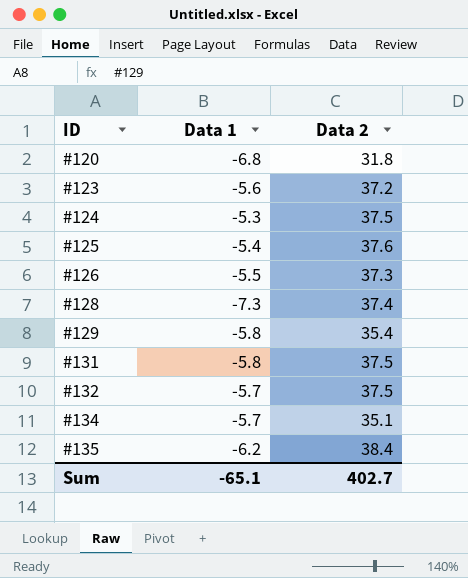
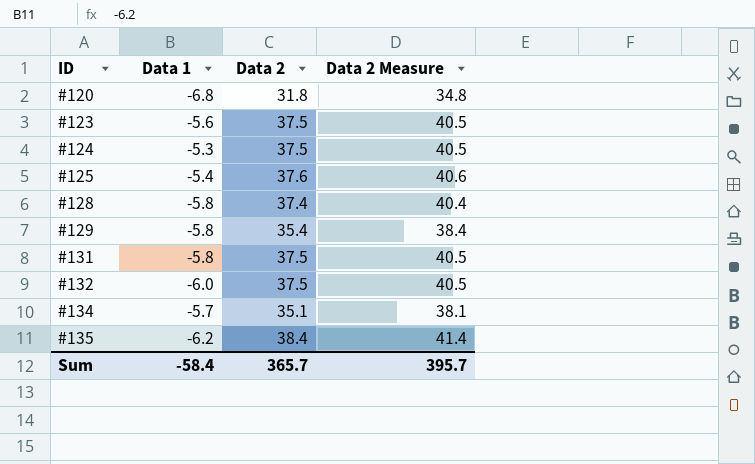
column Data 2 Measure | formula: none -> [Data 2] + 3
row #126: -5.5 | 37.3 -> none
#123 | Data 2: 37.2 -> 37.5
#128 | Data 1: -7.3 -> -5.8
#132 | Data 1: -5.7 -> -6.0
Sum | Data 1: -65.1 -> -58.4
Sum | Data 2: 402.7 -> 365.7

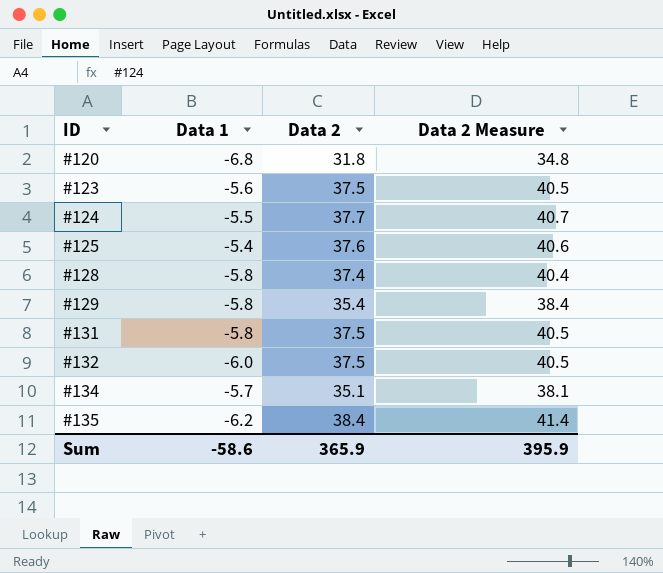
#124 | Data 1: -5.3 -> -5.5
#124 | Data 2: 37.5 -> 37.7
#124 | Data 2 Measure: 40.5 -> 40.7
Sum | Data 1: -58.4 -> -58.6
Sum | Data 2: 365.7 -> 365.9
Sum | Data 2 Measure: 395.7 -> 395.9

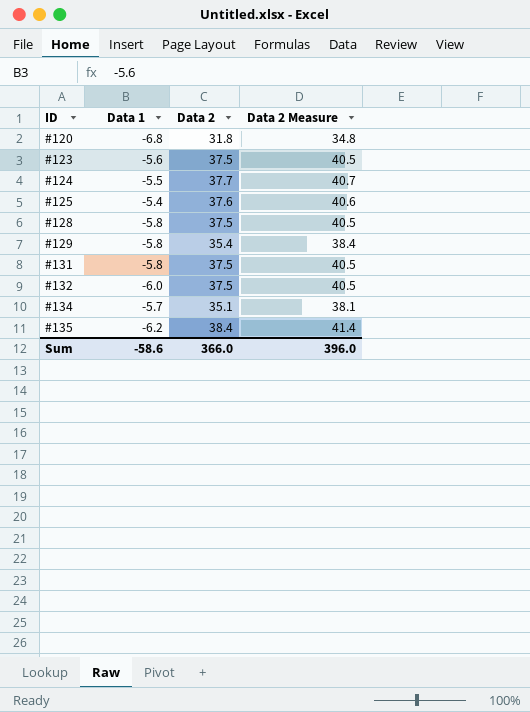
#128 | Data 2: 37.4 -> 37.5
#128 | Data 2 Measure: 40.4 -> 40.5
Sum | Data 2: 365.9 -> 366.0
Sum | Data 2 Measure: 395.9 -> 396.0

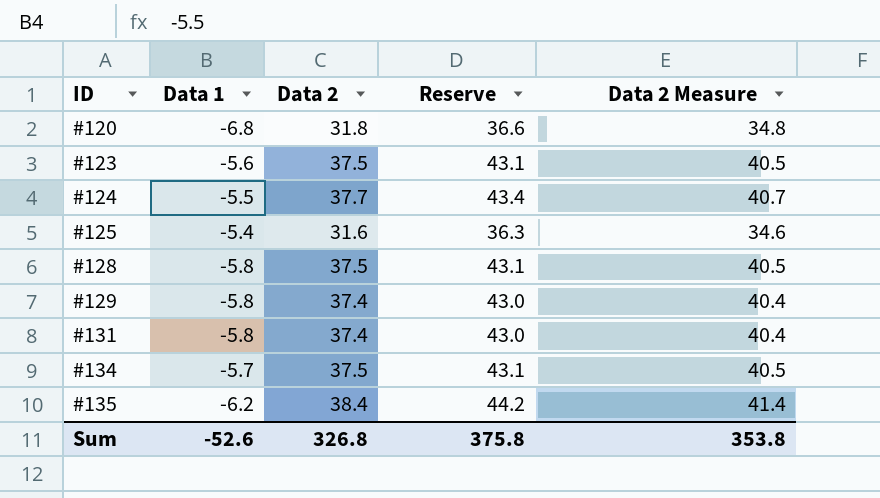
column Reserve | formula: none -> [Data 2] * 1.15
row #132: -6.0 | 37.5 | 40.5 -> none
#125 | Data 2: 37.6 -> 31.6
#125 | Data 2 Measure: 40.6 -> 34.6
#129 | Data 2: 35.4 -> 37.4
#129 | Data 2 Measure: 38.4 -> 40.4
#131 | Data 2: 37.5 -> 37.4
#131 | Data 2 Measure: 40.5 -> 40.4
#134 | Data 2: 35.1 -> 37.5
#134 | Data 2 Measure: 38.1 -> 40.5
Sum | Data 1: -58.6 -> -52.6
Sum | Data 2: 366.0 -> 326.8
Sum | Data 2 Measure: 396.0 -> 353.8

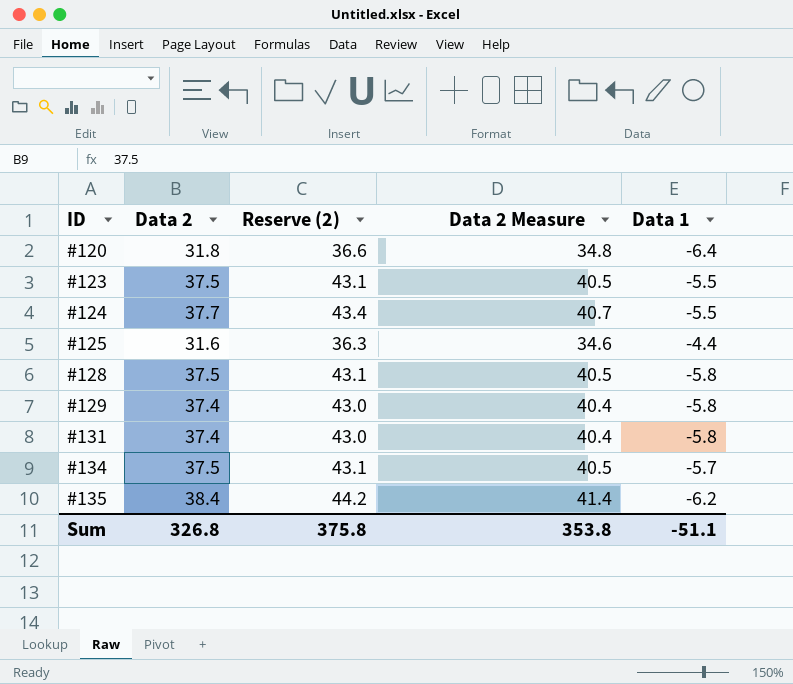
column name: Reserve -> Reserve (2)
column Data 1 | position: 2 -> 5
#120 | Data 1: -6.8 -> -6.4
#123 | Data 1: -5.6 -> -5.5
#125 | Data 1: -5.4 -> -4.4
Sum | Data 1: -52.6 -> -51.1

